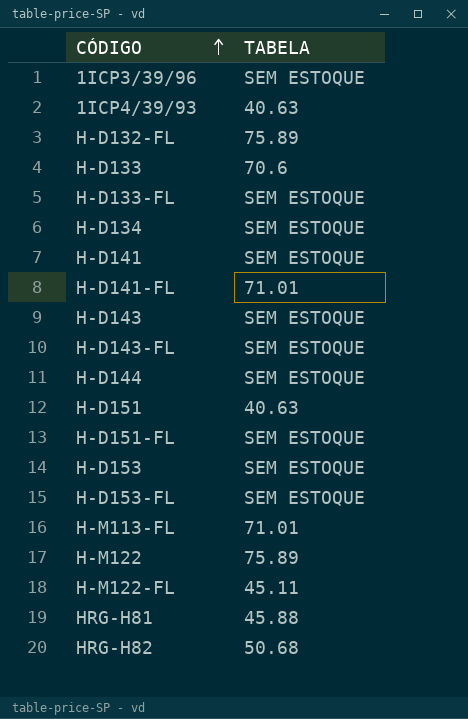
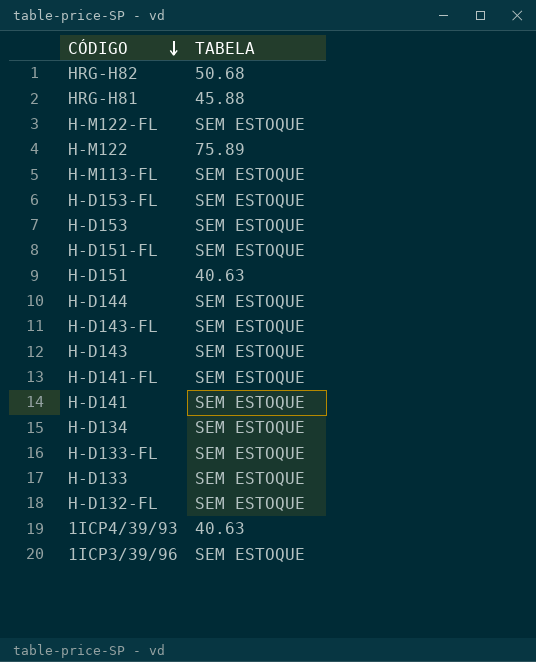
row order: CÓDIGO ascending -> CÓDIGO descending
H-M122-FL | TABELA: 45.11 -> SEM ESTOQUE
H-M113-FL | TABELA: 71.01 -> SEM ESTOQUE
H-D141-FL | TABELA: 71.01 -> SEM ESTOQUE
H-D133 | TABELA: 70.6 -> SEM ESTOQUE
H-D132-FL | TABELA: 75.89 -> SEM ESTOQUE

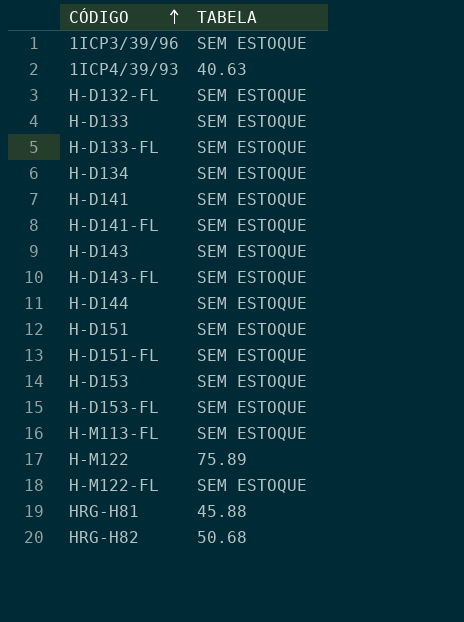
row order: CÓDIGO descending -> CÓDIGO ascending
H-D151 | TABELA: 40.63 -> SEM ESTOQUE

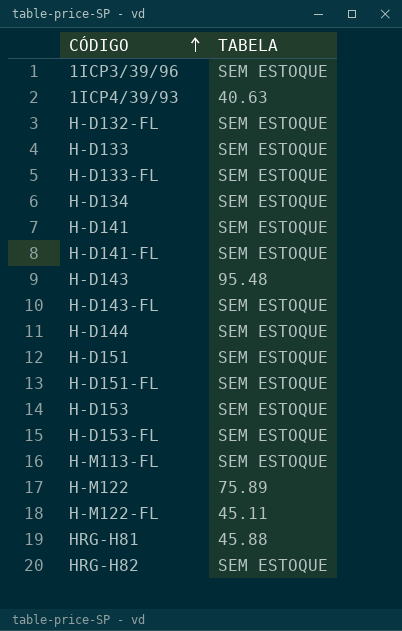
H-D143 | TABELA: SEM ESTOQUE -> 95.48
H-M122-FL | TABELA: SEM ESTOQUE -> 45.11
HRG-H82 | TABELA: 50.68 -> SEM ESTOQUE

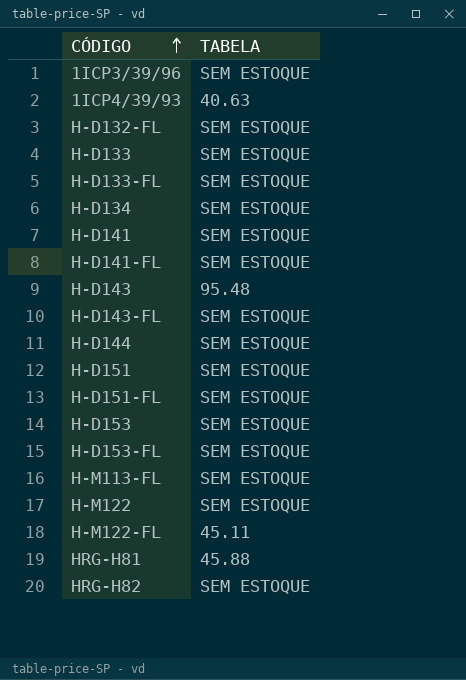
H-M122 | TABELA: 75.89 -> SEM ESTOQUE

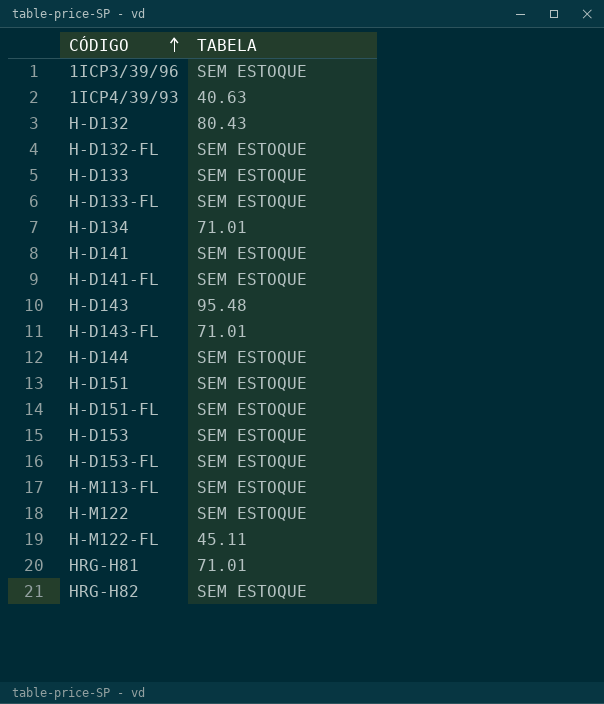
row H-D132: none -> 80.43
H-D134 | TABELA: SEM ESTOQUE -> 71.01
H-D143-FL | TABELA: SEM ESTOQUE -> 71.01
HRG-H81 | TABELA: 45.88 -> 71.01

